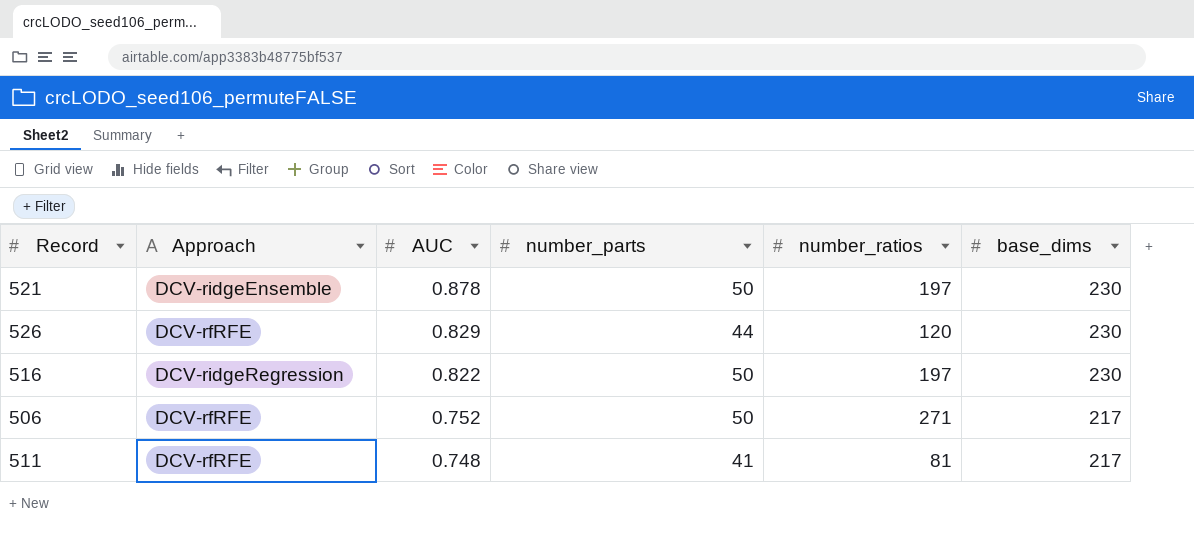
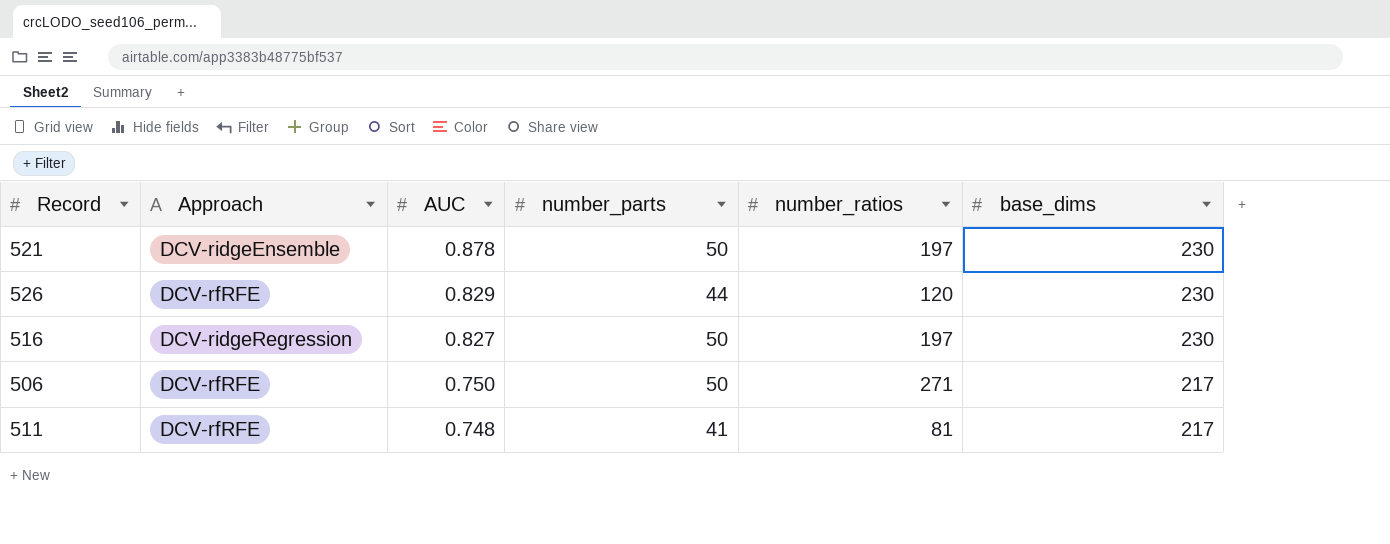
516 | AUC: 0.822 -> 0.827
506 | AUC: 0.752 -> 0.750

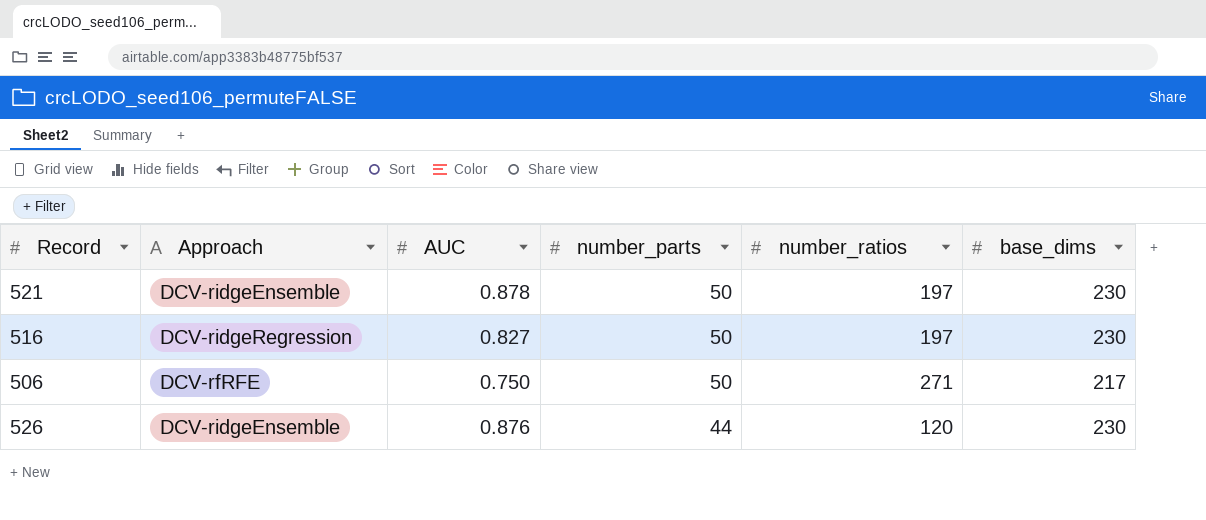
row order: AUC descending -> number_parts descending
row 511: DCV-rfRFE | 0.748 | 41 | 81 | 217 -> none
526 | Approach: DCV-rfRFE -> DCV-ridgeEnsemble
526 | AUC: 0.829 -> 0.876

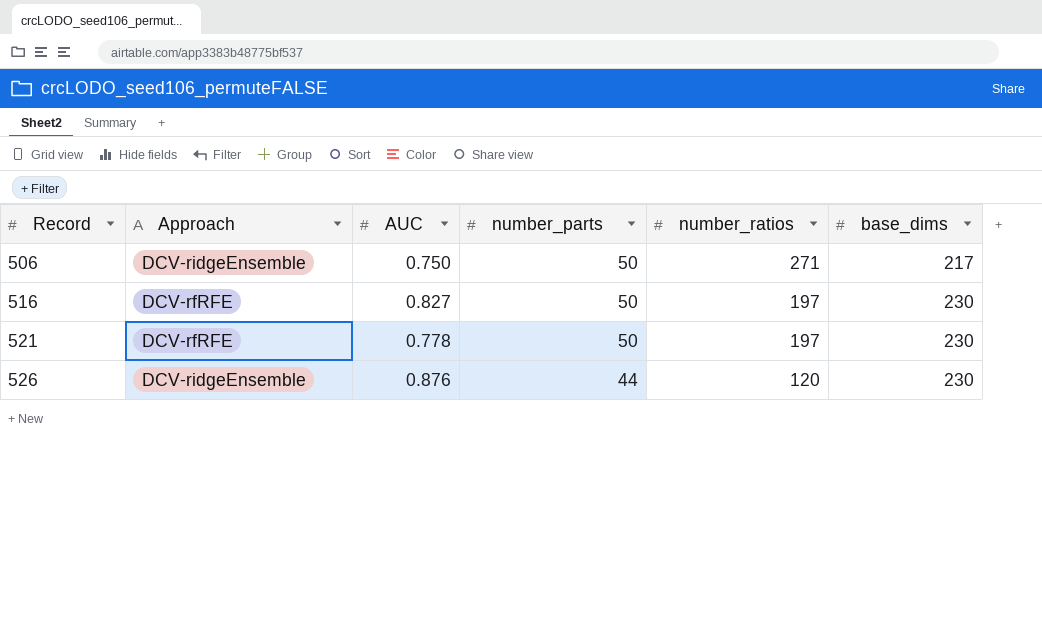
row order: number_parts descending -> Record ascending
506 | Approach: DCV-rfRFE -> DCV-ridgeEnsemble
516 | Approach: DCV-ridgeRegression -> DCV-rfRFE
521 | Approach: DCV-ridgeEnsemble -> DCV-rfRFE
521 | AUC: 0.878 -> 0.778

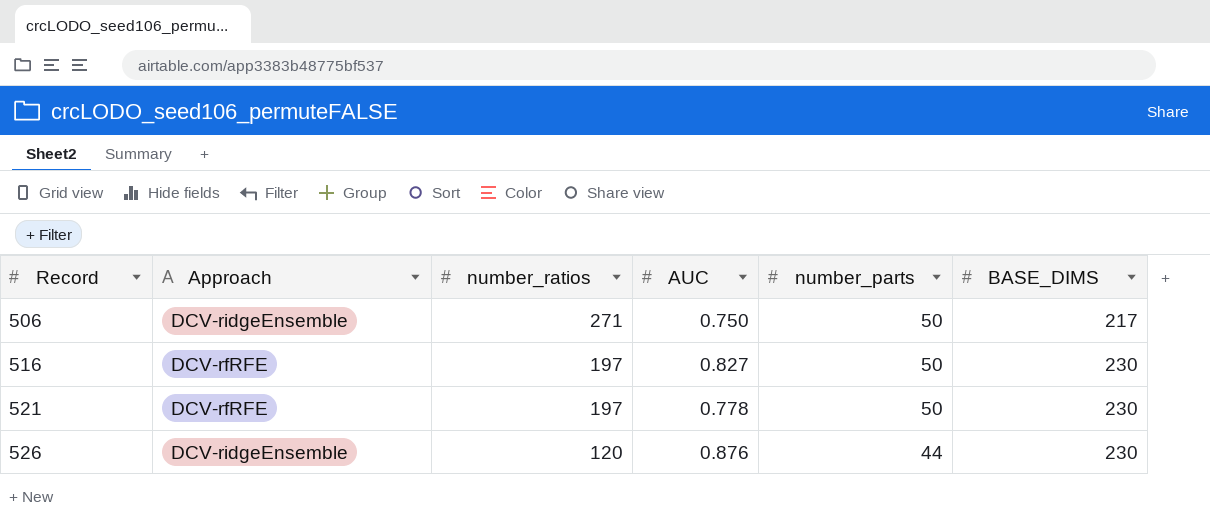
column number_ratios | position: 5 -> 3
column name: base_dims -> BASE_DIMS

